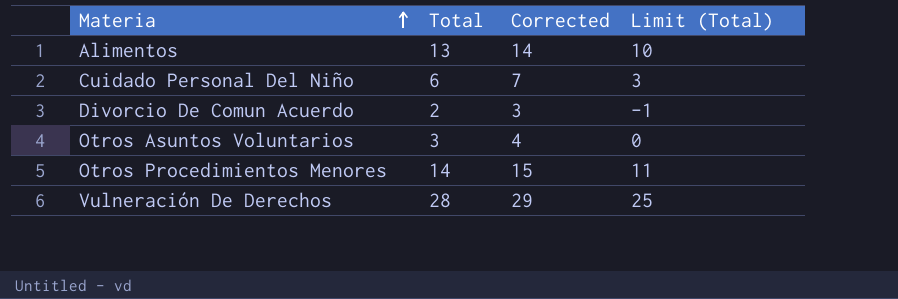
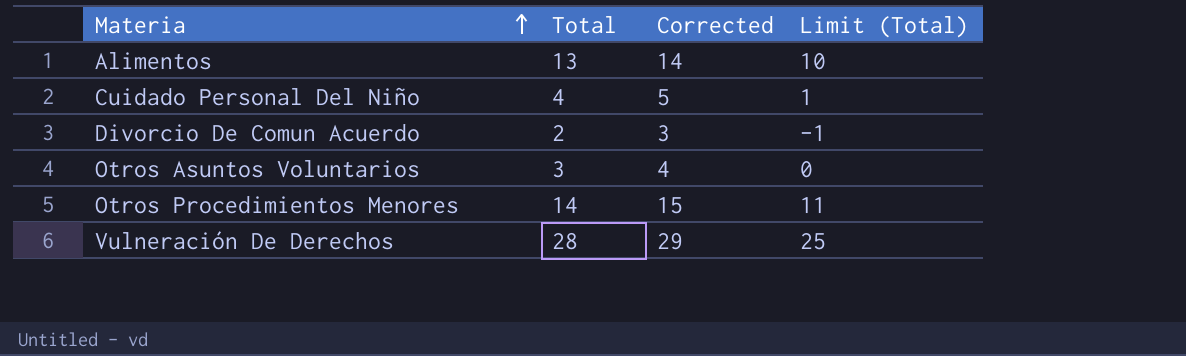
Cuidado Personal Del Niño | Total: 6 -> 4
Cuidado Personal Del Niño | Corrected: 7 -> 5
Cuidado Personal Del Niño | Limit (Total): 3 -> 1

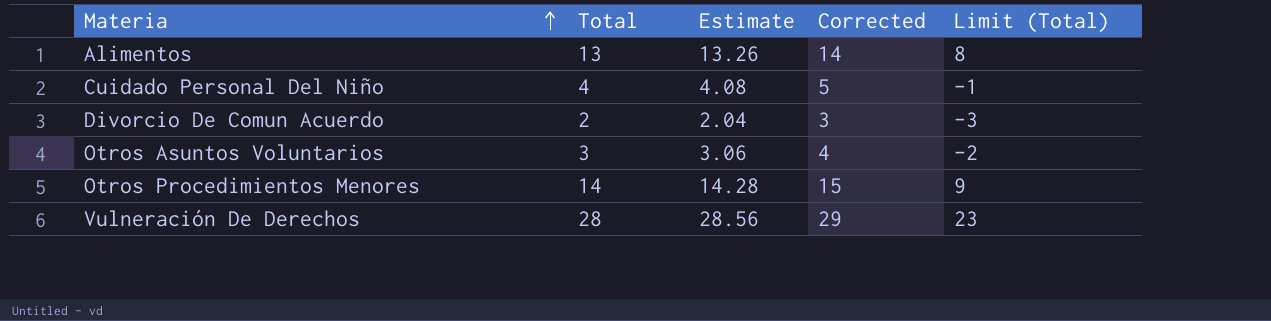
column Estimate | formula: none -> [Total] * 1.02
column Limit (Total) | formula: [Total] - 3 -> [Total] - 5

